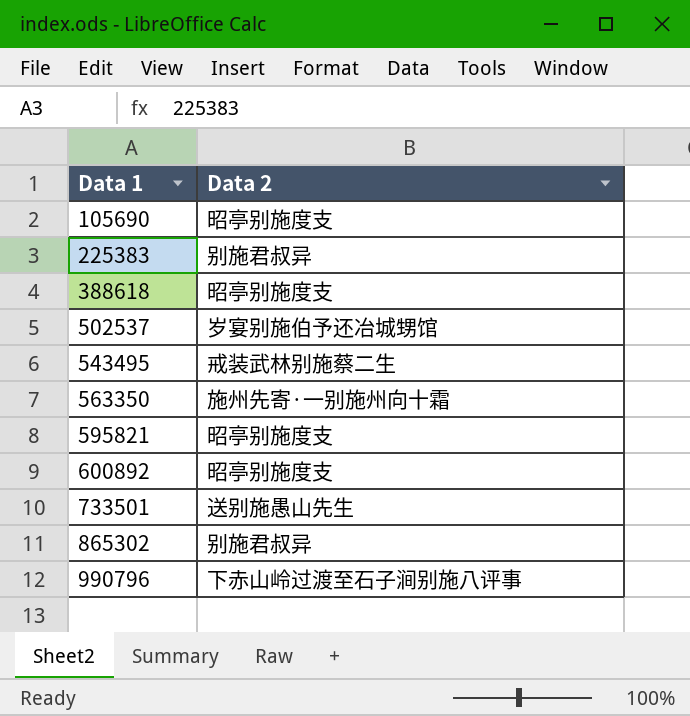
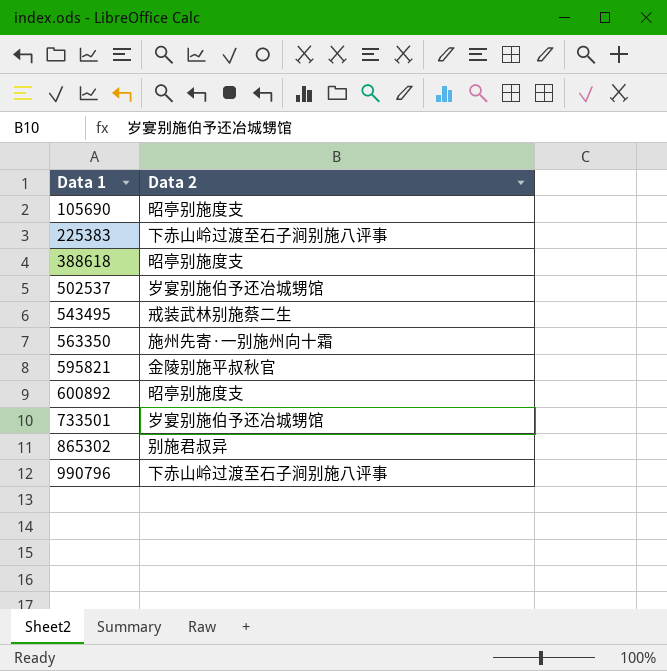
225383 | Data 2: 别施君叔异 -> 下赤山岭过渡至石子涧别施八评事
595821 | Data 2: 昭亭别施度支 -> 金陵别施平叔秋官
733501 | Data 2: 送别施愚山先生 -> 岁宴别施伯予还冶城甥馆

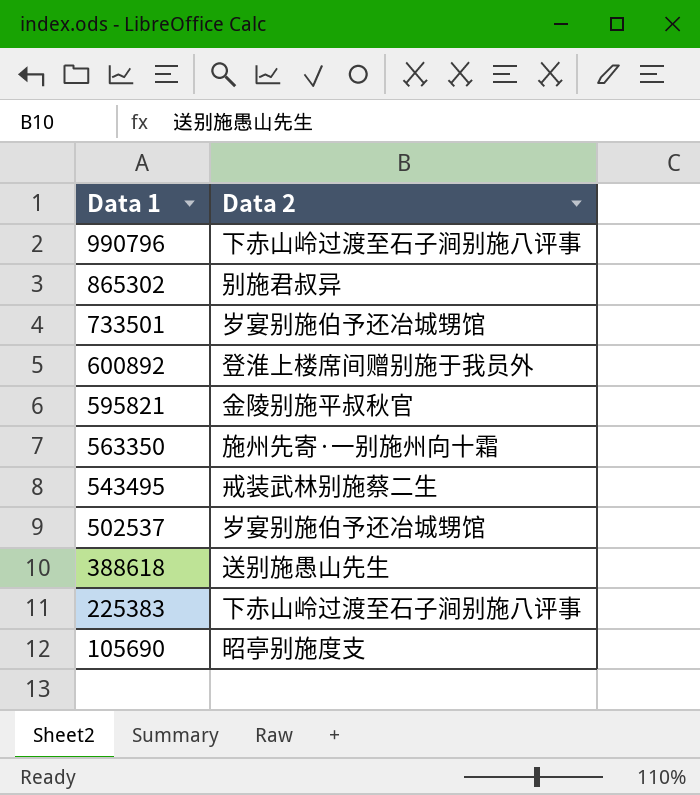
row order: Data 1 ascending -> Data 1 descending
600892 | Data 2: 昭亭别施度支 -> 登淮上楼席间赠别施于我员外
388618 | Data 2: 昭亭别施度支 -> 送别施愚山先生

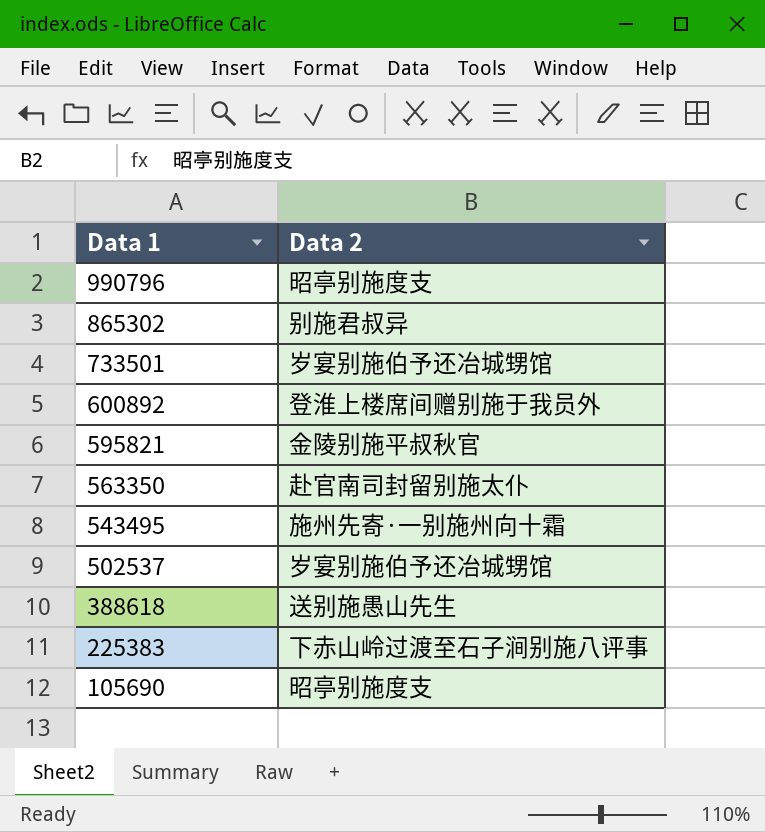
990796 | Data 2: 下赤山岭过渡至石子涧别施八评事 -> 昭亭别施度支
563350 | Data 2: 施州先寄·一别施州向十霜 -> 赴官南司封留别施太仆
543495 | Data 2: 戒装武林别施蔡二生 -> 施州先寄·一别施州向十霜

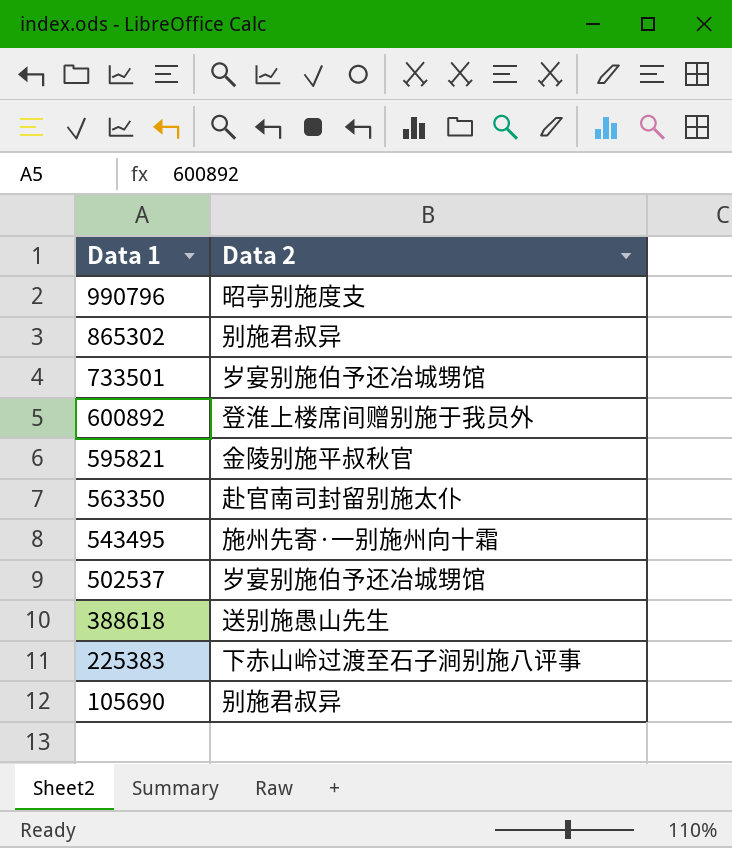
105690 | Data 2: 昭亭别施度支 -> 别施君叔异

